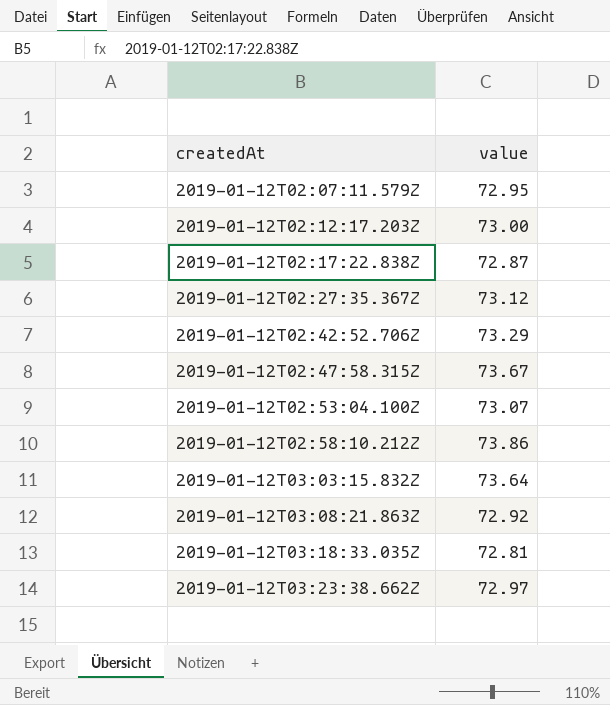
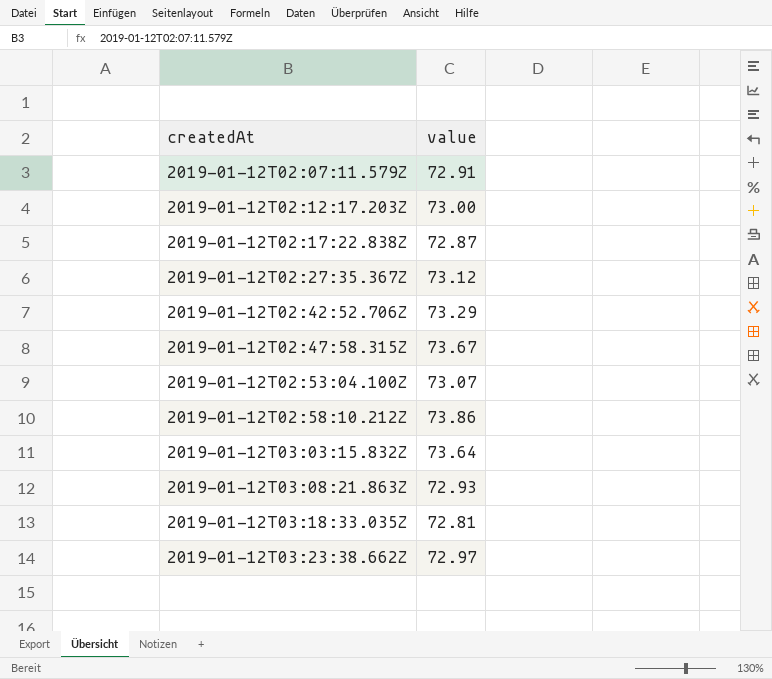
2019-01-12T02:07:11.579Z | value: 72.95 -> 72.91
2019-01-12T03:08:21.863Z | value: 72.92 -> 72.93

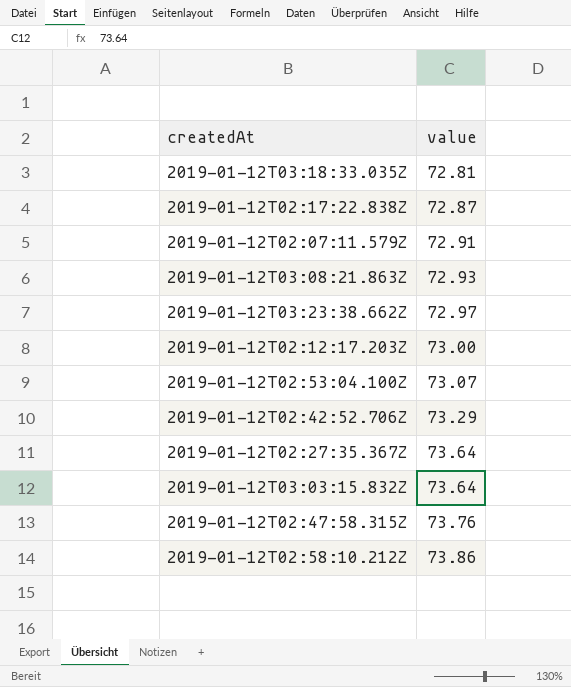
row order: createdAt ascending -> value ascending
2019-01-12T02:27:35.367Z | value: 73.12 -> 73.64
2019-01-12T02:47:58.315Z | value: 73.67 -> 73.76

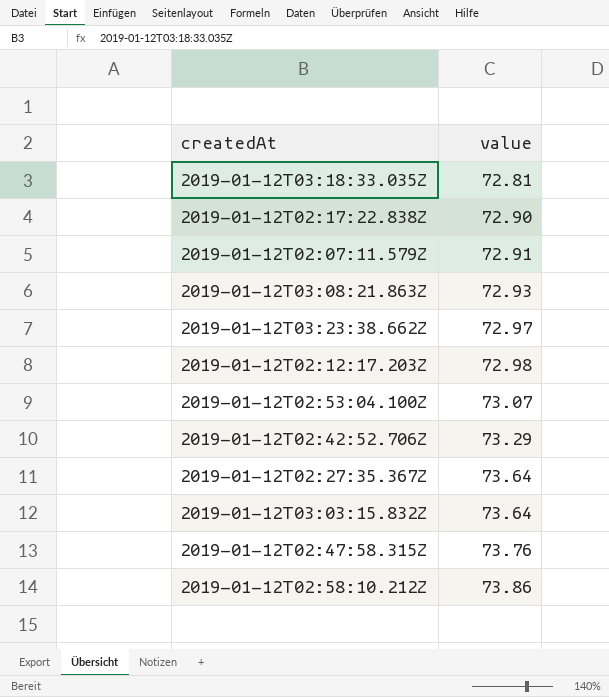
2019-01-12T02:17:22.838Z | value: 72.87 -> 72.90
2019-01-12T02:12:17.203Z | value: 73.00 -> 72.98

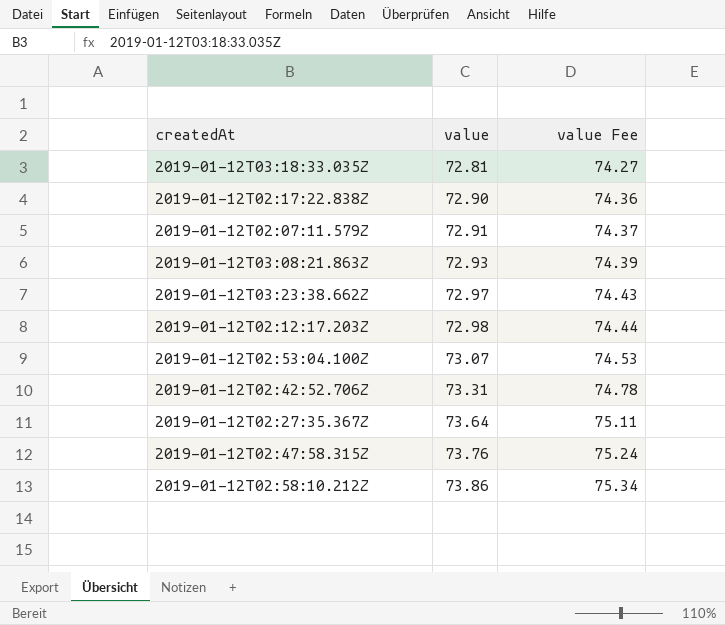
column value Fee | formula: none -> [value] * 1.02
row 2019-01-12T03:03:15.832Z: 73.64 -> none
2019-01-12T02:42:52.706Z | value: 73.29 -> 73.31

